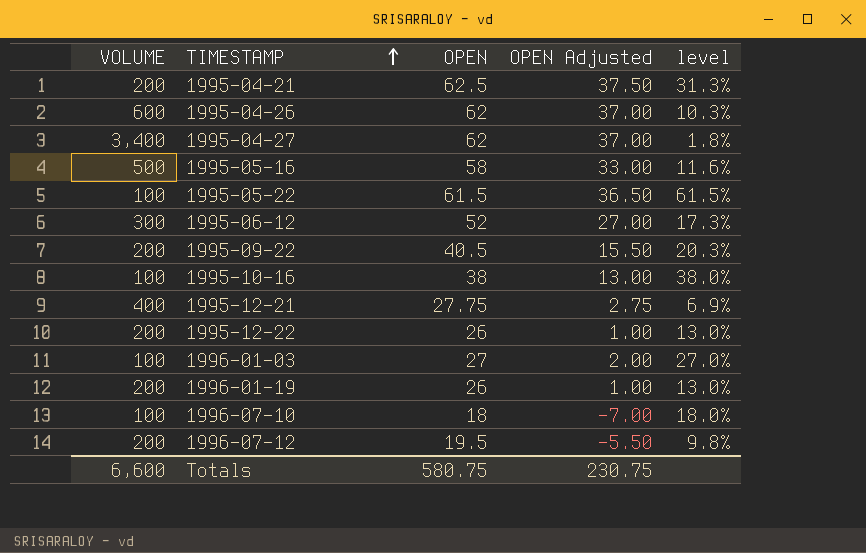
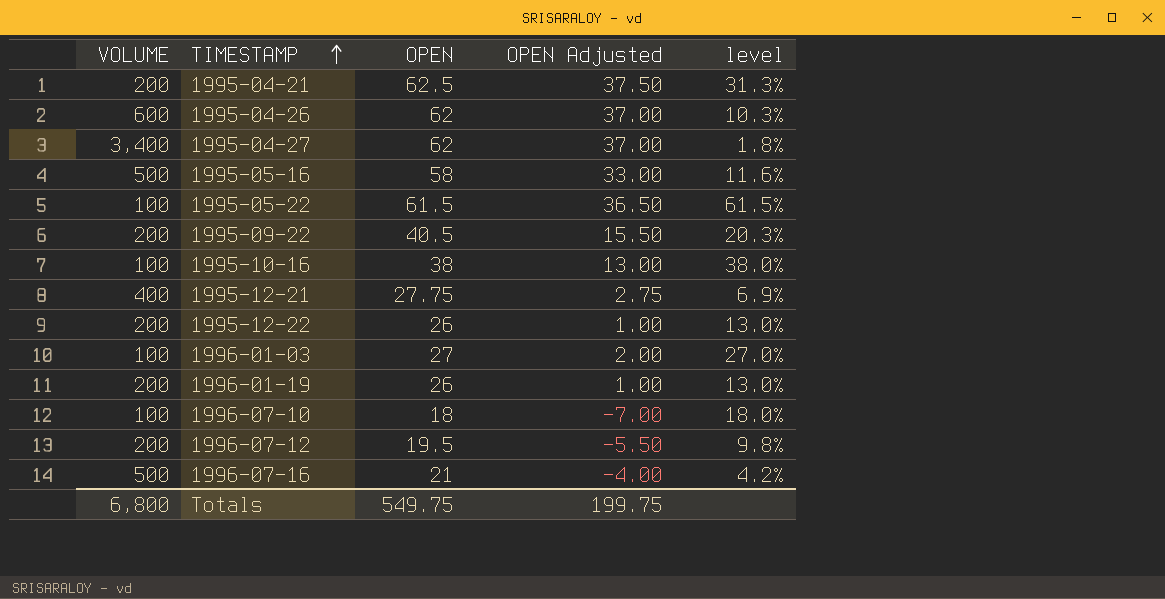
row 1995-06-12: 300 | 52 | 27.00 | 17.3% -> none
row 1996-07-16: none -> 500 | 21 | -4.00 | 4.2%
Totals | VOLUME: 6,600 -> 6,800
Totals | OPEN: 580.75 -> 549.75
Totals | OPEN Adjusted: 230.75 -> 199.75

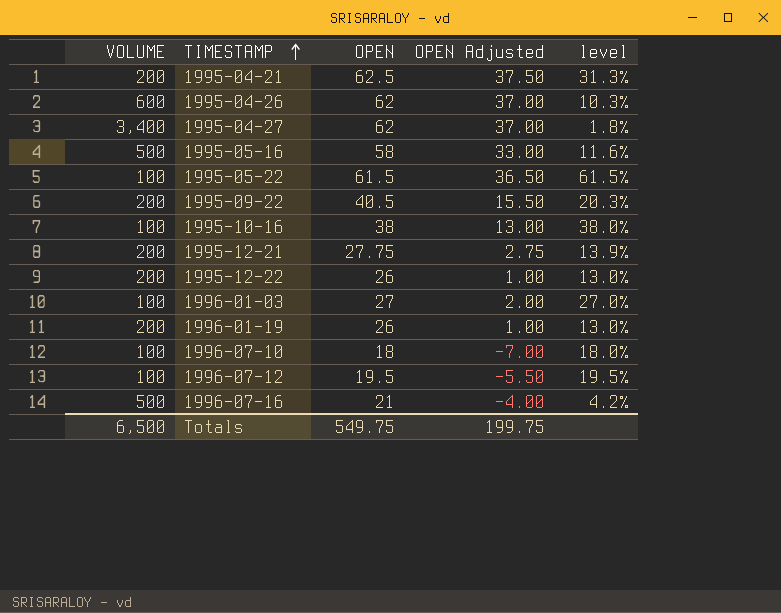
1995-12-21 | VOLUME: 400 -> 200
1995-12-21 | level: 6.9% -> 13.9%
1996-07-12 | VOLUME: 200 -> 100
1996-07-12 | level: 9.8% -> 19.5%
Totals | VOLUME: 6,800 -> 6,500

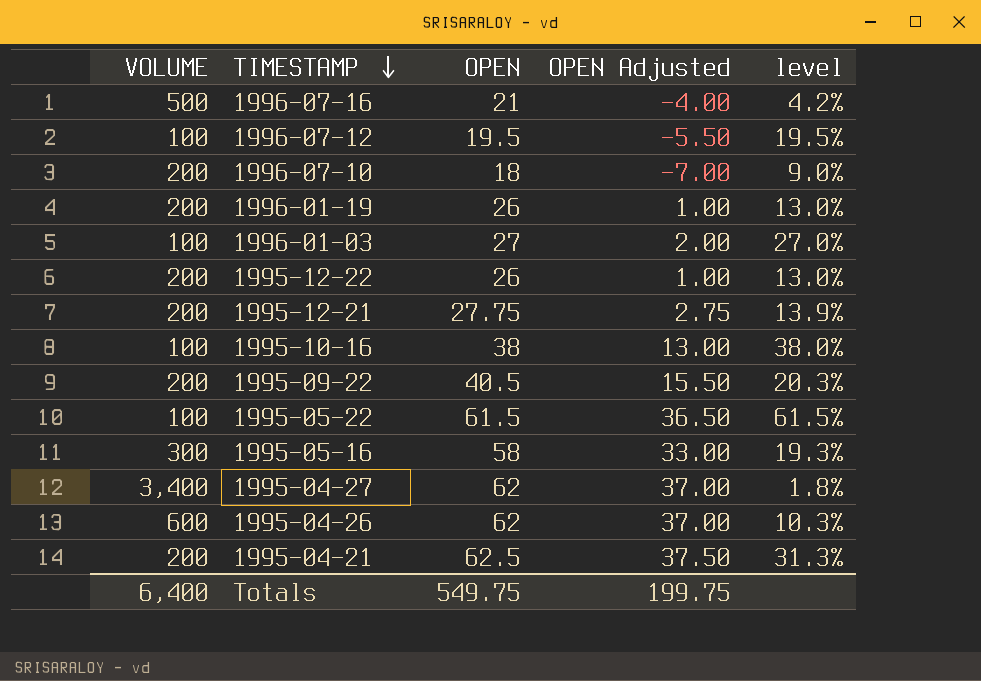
row order: TIMESTAMP ascending -> TIMESTAMP descending
1996-07-10 | VOLUME: 100 -> 200
1996-07-10 | level: 18.0% -> 9.0%
1995-05-16 | VOLUME: 500 -> 300
1995-05-16 | level: 11.6% -> 19.3%
Totals | VOLUME: 6,500 -> 6,400

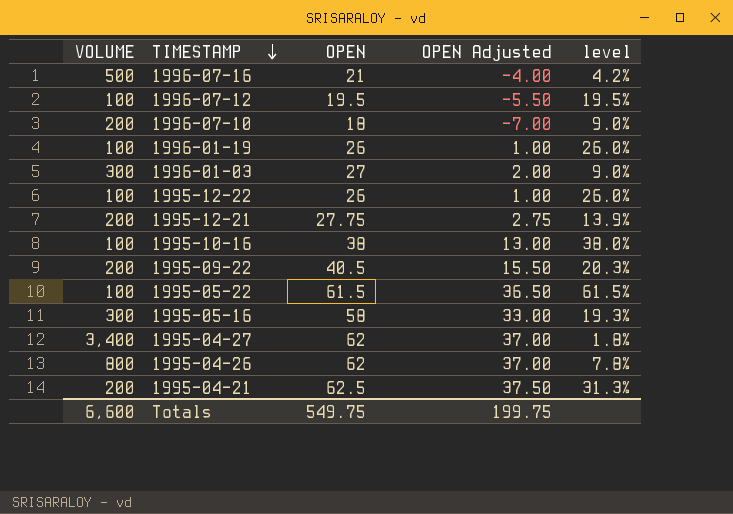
1996-01-19 | VOLUME: 200 -> 100
1996-01-19 | level: 13.0% -> 26.0%
1996-01-03 | VOLUME: 100 -> 300
1996-01-03 | level: 27.0% -> 9.0%
1995-12-22 | VOLUME: 200 -> 100
1995-12-22 | level: 13.0% -> 26.0%
1995-04-26 | VOLUME: 600 -> 800
1995-04-26 | level: 10.3% -> 7.8%
Totals | VOLUME: 6,400 -> 6,600

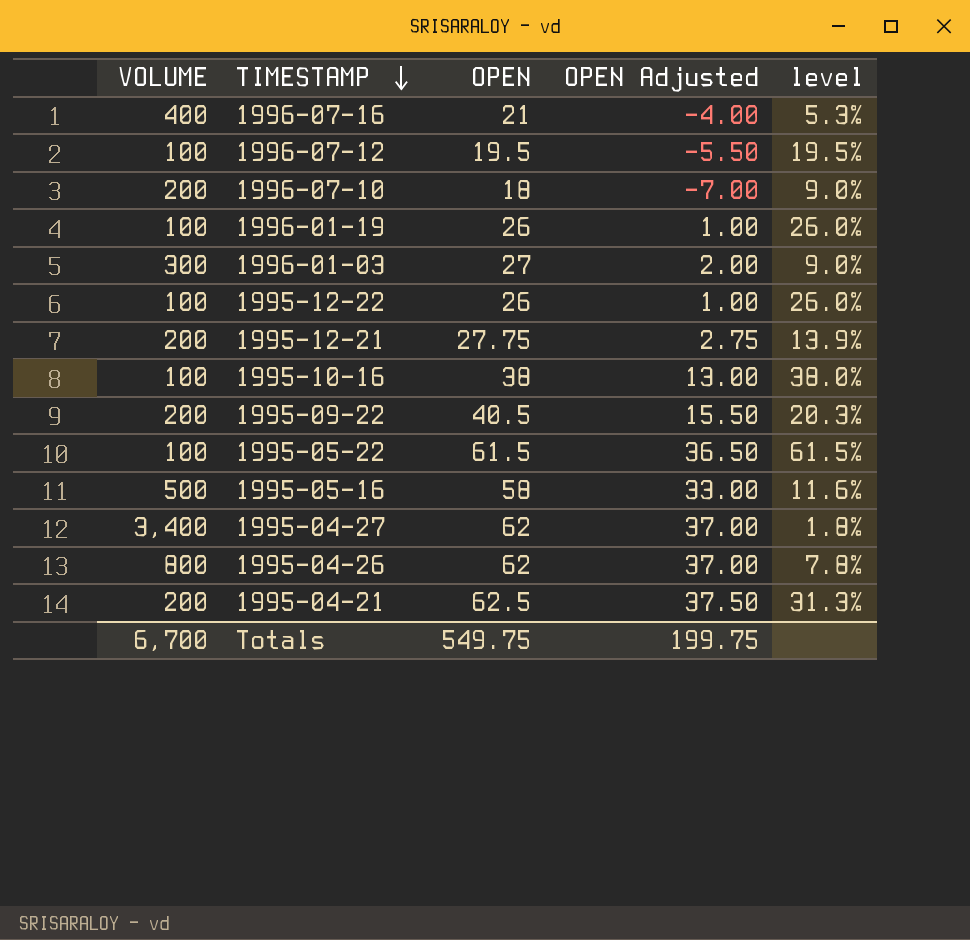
1996-07-16 | VOLUME: 500 -> 400
1996-07-16 | level: 4.2% -> 5.3%
1995-05-16 | VOLUME: 300 -> 500
1995-05-16 | level: 19.3% -> 11.6%
Totals | VOLUME: 6,600 -> 6,700

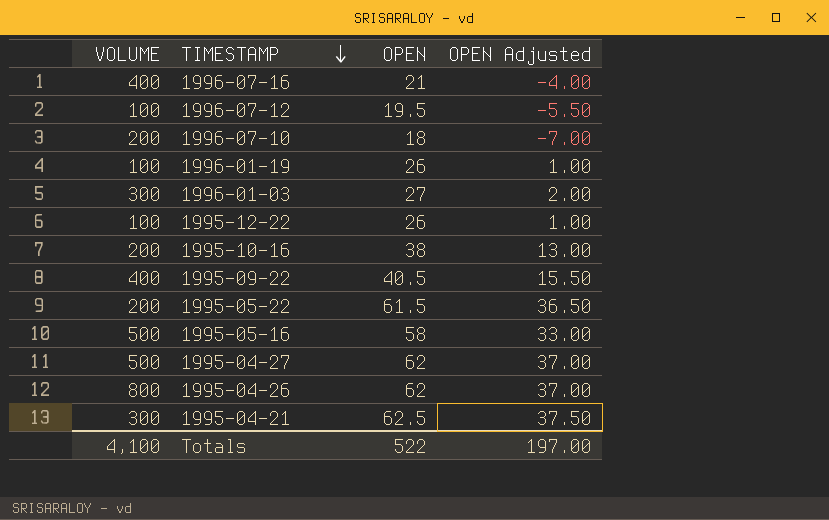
column level | formula: [OPEN] / [VOLUME] -> none
row 1995-12-21: 200 | 27.75 | 2.75 | 13.9% -> none
1995-10-16 | VOLUME: 100 -> 200
1995-09-22 | VOLUME: 200 -> 400
1995-05-22 | VOLUME: 100 -> 200
1995-04-27 | VOLUME: 3,400 -> 500
1995-04-21 | VOLUME: 200 -> 300
Totals | VOLUME: 6,700 -> 4,100
Totals | OPEN: 549.75 -> 522
Totals | OPEN Adjusted: 199.75 -> 197.00

